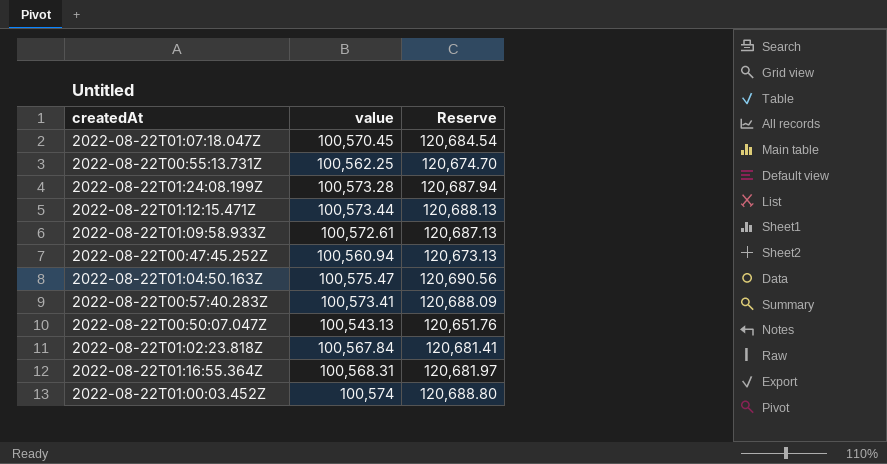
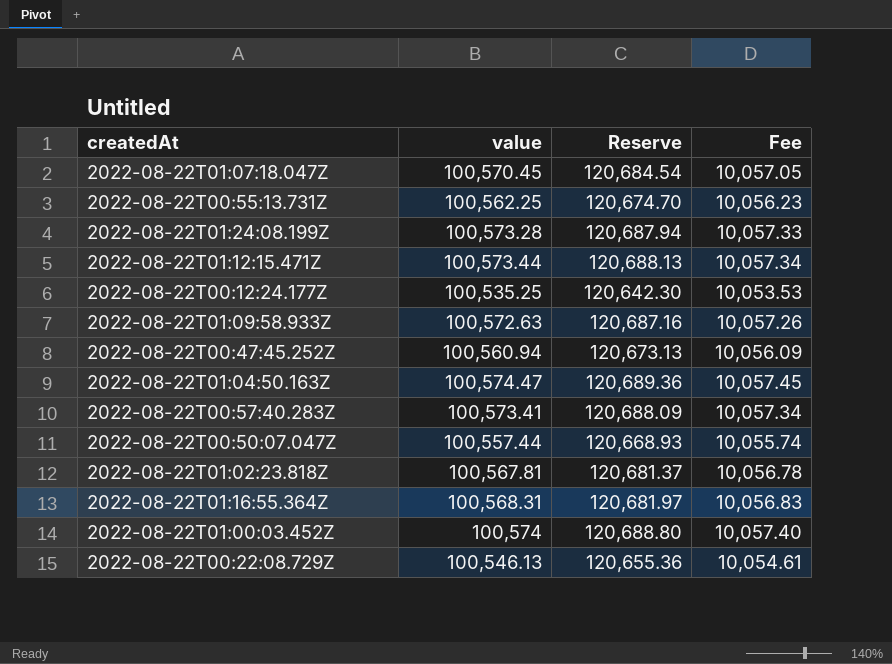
column Fee | formula: none -> [value] * 0.1
row 2022-08-22T00:12:24.177Z: none -> 100,535.25 | 120,642.30 | 10,053.53
2022-08-22T01:09:58.933Z | value: 100,572.61 -> 100,572.63
2022-08-22T01:09:58.933Z | Reserve: 120,687.13 -> 120,687.16
2022-08-22T01:04:50.163Z | value: 100,575.47 -> 100,574.47
2022-08-22T01:04:50.163Z | Reserve: 120,690.56 -> 120,689.36
2022-08-22T00:50:07.047Z | value: 100,543.13 -> 100,557.44
2022-08-22T00:50:07.047Z | Reserve: 120,651.76 -> 120,668.93
2022-08-22T01:02:23.818Z | value: 100,567.84 -> 100,567.81
2022-08-22T01:02:23.818Z | Reserve: 120,681.41 -> 120,681.37
row 2022-08-22T00:22:08.729Z: none -> 100,546.13 | 120,655.36 | 10,054.61

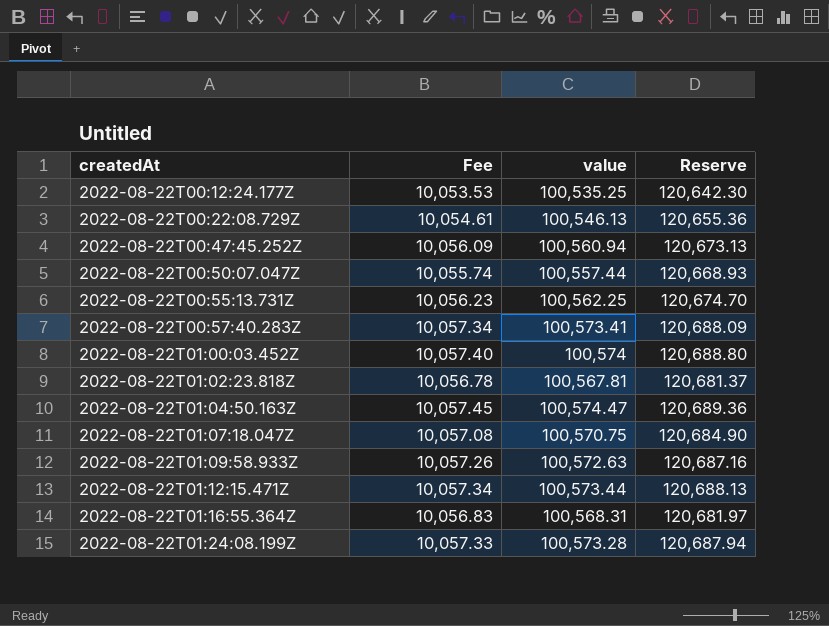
row order: none -> createdAt ascending
column Fee | position: 4 -> 2
2022-08-22T01:07:18.047Z | Fee: 10,057.05 -> 10,057.08
2022-08-22T01:07:18.047Z | value: 100,570.45 -> 100,570.75
2022-08-22T01:07:18.047Z | Reserve: 120,684.54 -> 120,684.90

